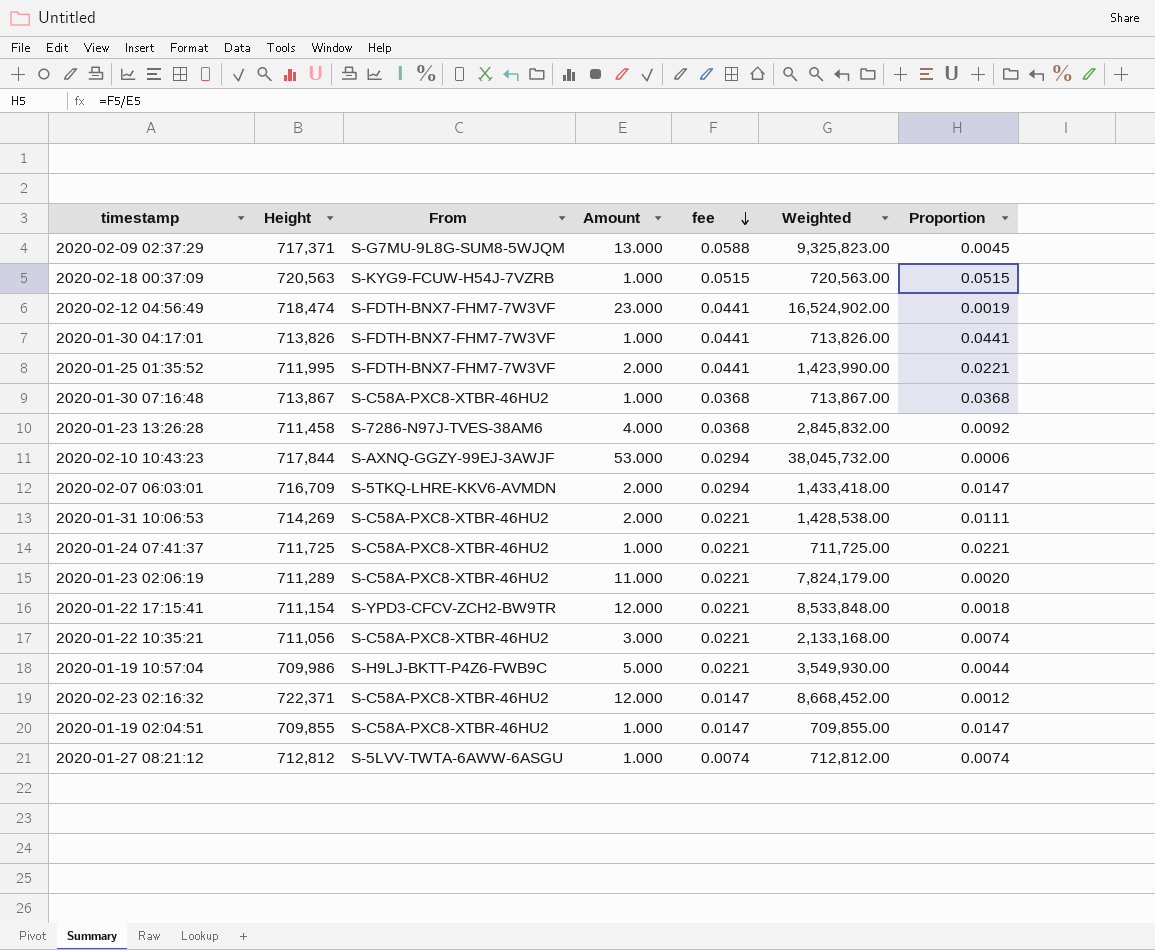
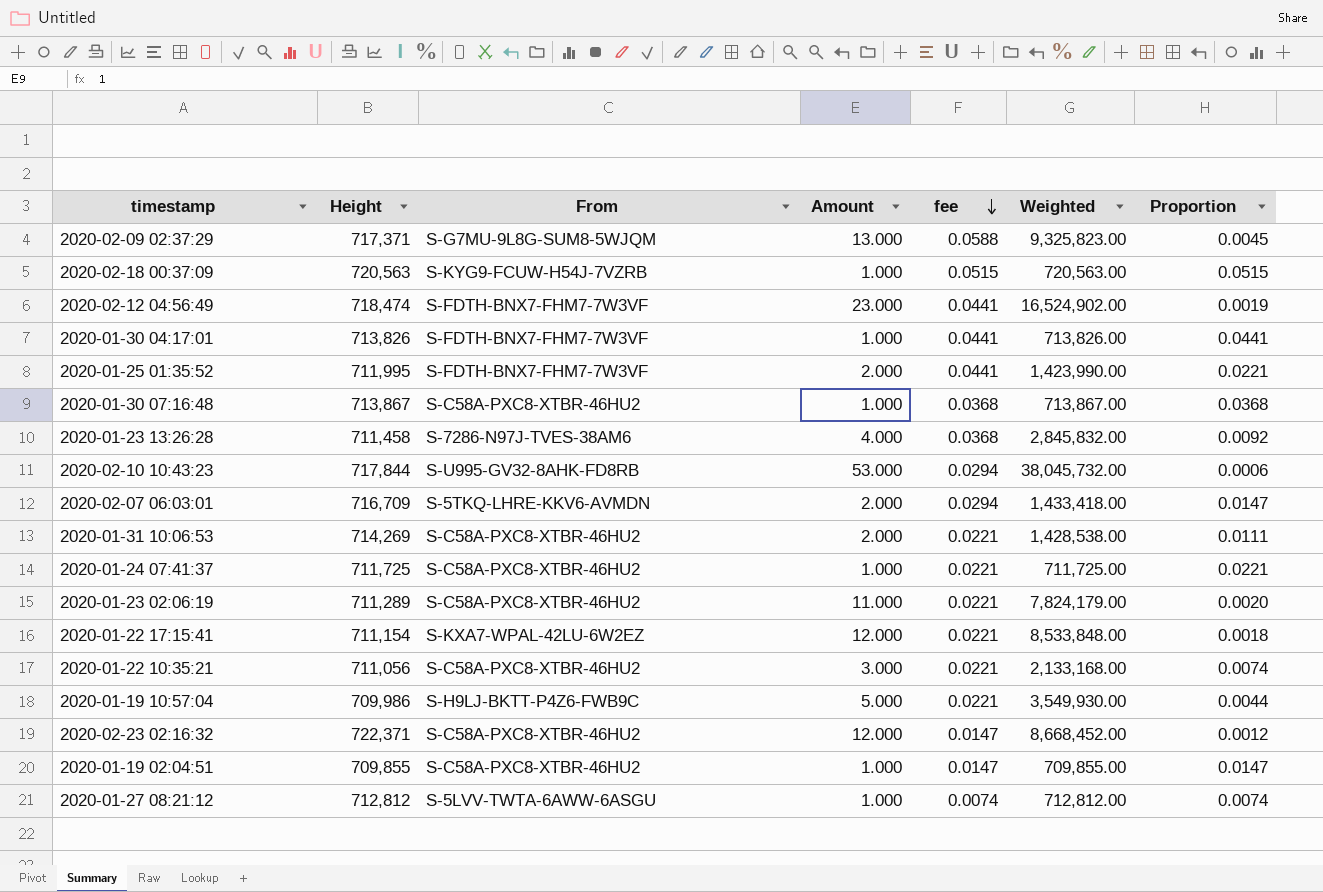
2020-02-10 10:43:23 | From: S-AXNQ-GGZY-99EJ-3AWJF -> S-U995-GV32-8AHK-FD8RB
2020-01-22 17:15:41 | From: S-YPD3-CFCV-ZCH2-BW9TR -> S-KXA7-WPAL-42LU-6W2EZ

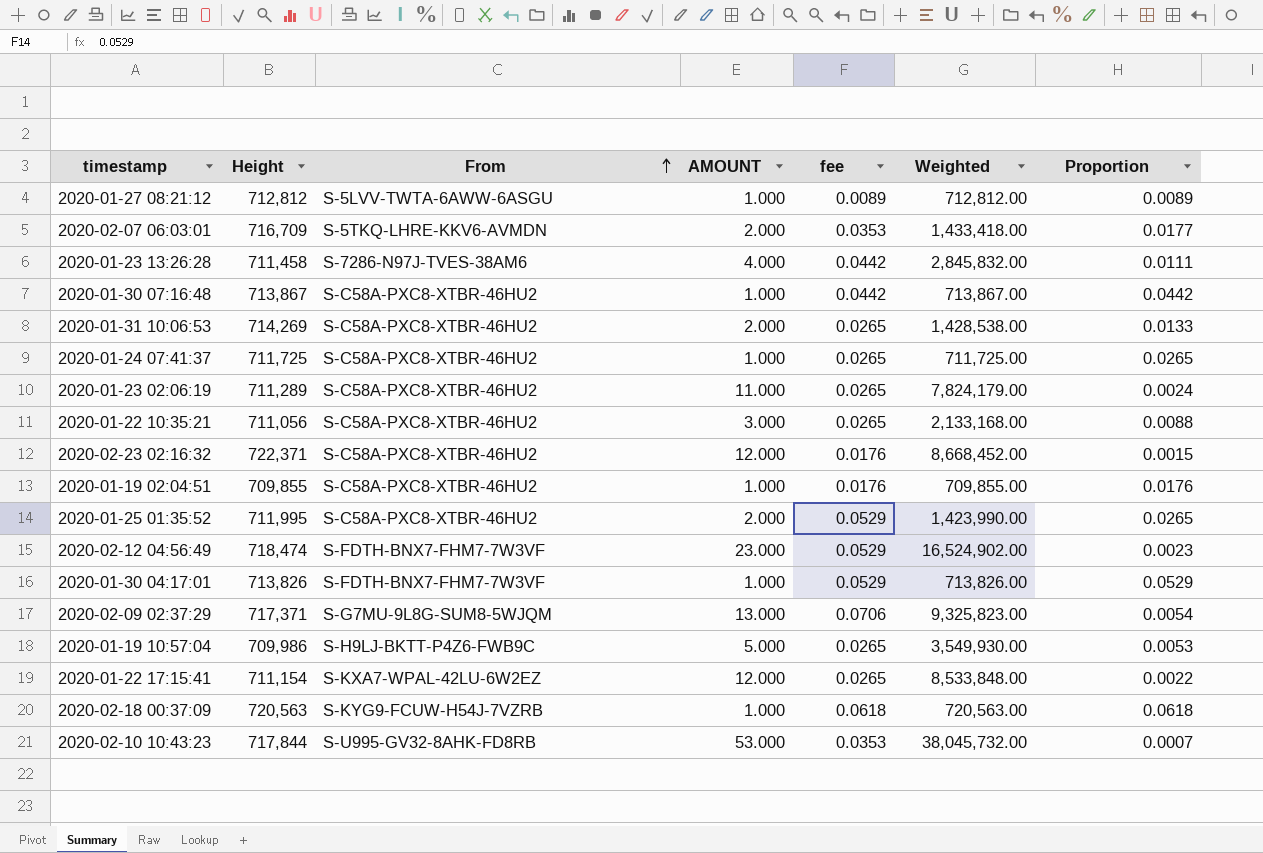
row order: fee descending -> From ascending
column name: Amount -> AMOUNT
2020-01-27 08:21:12 | fee: 0.0074 -> 0.0089
2020-01-27 08:21:12 | Proportion: 0.0074 -> 0.0089
2020-02-07 06:03:01 | fee: 0.0294 -> 0.0353
2020-02-07 06:03:01 | Proportion: 0.0147 -> 0.0177
2020-01-23 13:26:28 | fee: 0.0368 -> 0.0442
2020-01-23 13:26:28 | Proportion: 0.0092 -> 0.0111
2020-01-30 07:16:48 | fee: 0.0368 -> 0.0442
2020-01-30 07:16:48 | Proportion: 0.0368 -> 0.0442
2020-01-31 10:06:53 | fee: 0.0221 -> 0.0265
2020-01-31 10:06:53 | Proportion: 0.0111 -> 0.0133
2020-01-24 07:41:37 | fee: 0.0221 -> 0.0265
2020-01-24 07:41:37 | Proportion: 0.0221 -> 0.0265
2020-01-23 02:06:19 | fee: 0.0221 -> 0.0265
2020-01-23 02:06:19 | Proportion: 0.0020 -> 0.0024
2020-01-22 10:35:21 | fee: 0.0221 -> 0.0265
2020-01-22 10:35:21 | Proportion: 0.0074 -> 0.0088
2020-02-23 02:16:32 | fee: 0.0147 -> 0.0176
2020-02-23 02:16:32 | Proportion: 0.0012 -> 0.0015
2020-01-19 02:04:51 | fee: 0.0147 -> 0.0176
2020-01-19 02:04:51 | Proportion: 0.0147 -> 0.0176
2020-01-25 01:35:52 | From: S-FDTH-BNX7-FHM7-7W3VF -> S-C58A-PXC8-XTBR-46HU2
2020-01-25 01:35:52 | fee: 0.0441 -> 0.0529
2020-01-25 01:35:52 | Proportion: 0.0221 -> 0.0265
2020-02-12 04:56:49 | fee: 0.0441 -> 0.0529
2020-02-12 04:56:49 | Proportion: 0.0019 -> 0.0023
2020-01-30 04:17:01 | fee: 0.0441 -> 0.0529
2020-01-30 04:17:01 | Proportion: 0.0441 -> 0.0529
2020-02-09 02:37:29 | fee: 0.0588 -> 0.0706
2020-02-09 02:37:29 | Proportion: 0.0045 -> 0.0054
2020-01-19 10:57:04 | fee: 0.0221 -> 0.0265
2020-01-19 10:57:04 | Proportion: 0.0044 -> 0.0053
2020-01-22 17:15:41 | fee: 0.0221 -> 0.0265
2020-01-22 17:15:41 | Proportion: 0.0018 -> 0.0022
2020-02-18 00:37:09 | fee: 0.0515 -> 0.0618
2020-02-18 00:37:09 | Proportion: 0.0515 -> 0.0618
2020-02-10 10:43:23 | fee: 0.0294 -> 0.0353
2020-02-10 10:43:23 | Proportion: 0.0006 -> 0.0007

